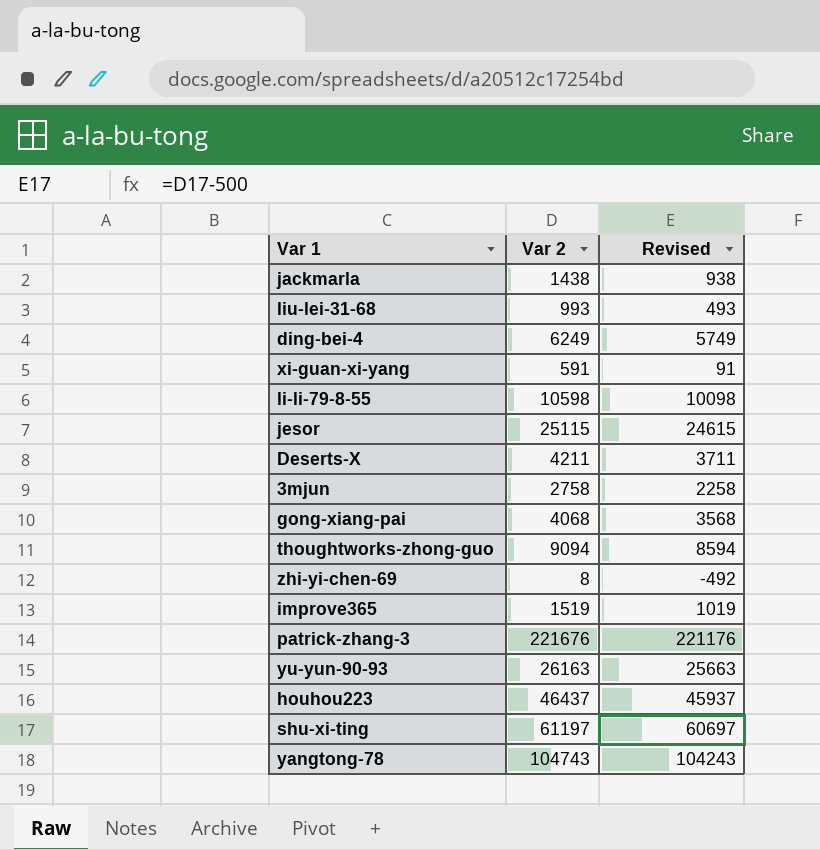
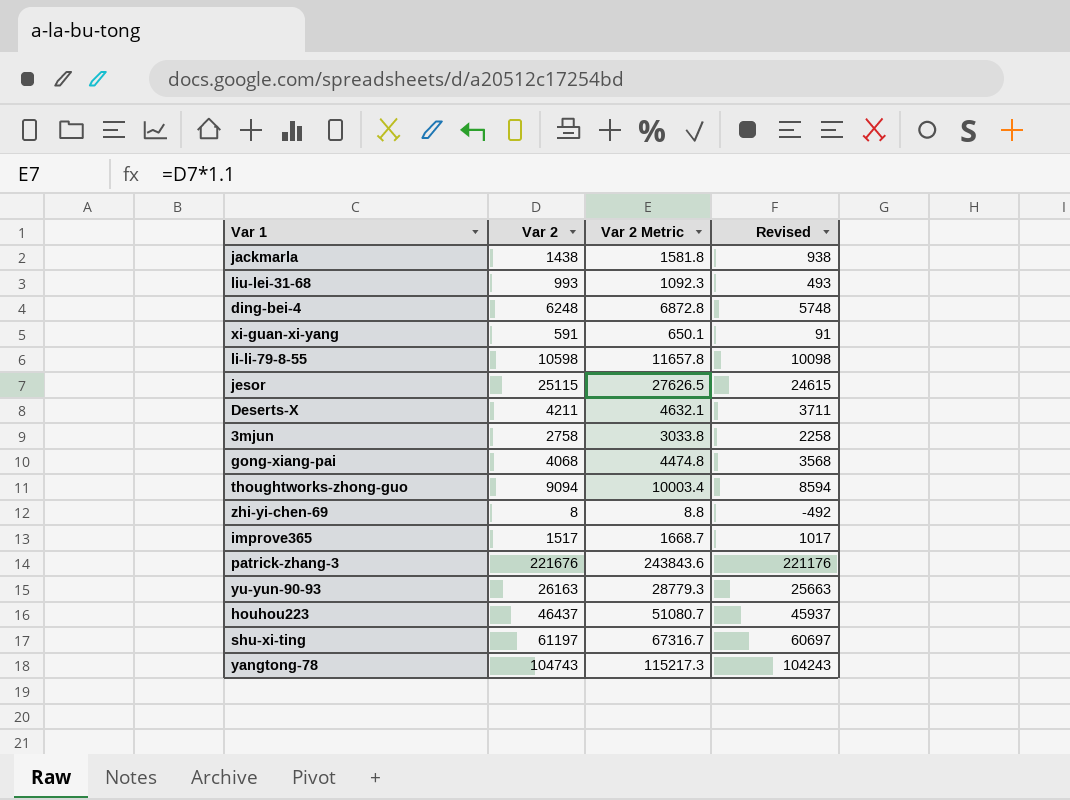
column Var 2 Metric | formula: none -> [Var 2] * 1.1
ding-bei-4 | Var 2: 6249 -> 6248
ding-bei-4 | Revised: 5749 -> 5748
improve365 | Var 2: 1519 -> 1517
improve365 | Revised: 1019 -> 1017

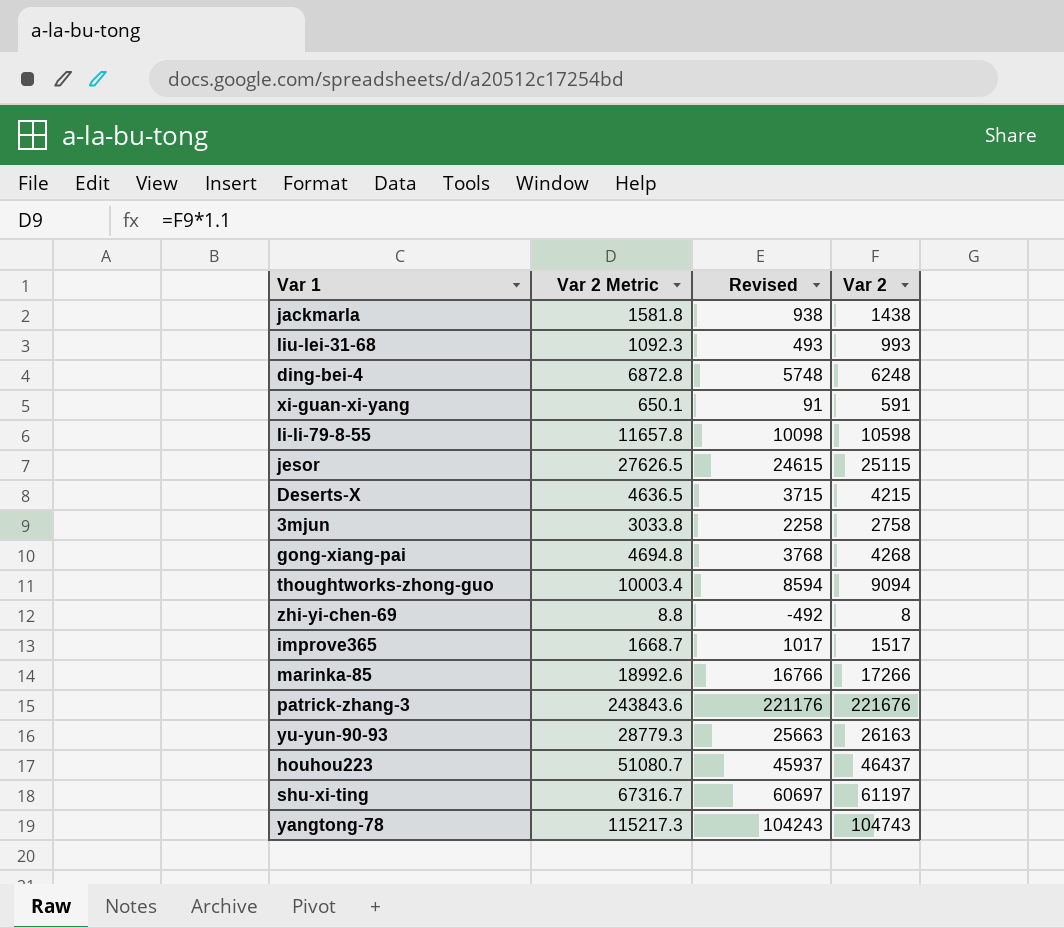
column Var 2 | position: 2 -> 4
Deserts-X | Var 2 Metric: 4632.1 -> 4636.5
Deserts-X | Revised: 3711 -> 3715
Deserts-X | Var 2: 4211 -> 4215
gong-xiang-pai | Var 2 Metric: 4474.8 -> 4694.8
gong-xiang-pai | Revised: 3568 -> 3768
gong-xiang-pai | Var 2: 4068 -> 4268
row marinka-85: none -> 18992.6 | 16766 | 17266

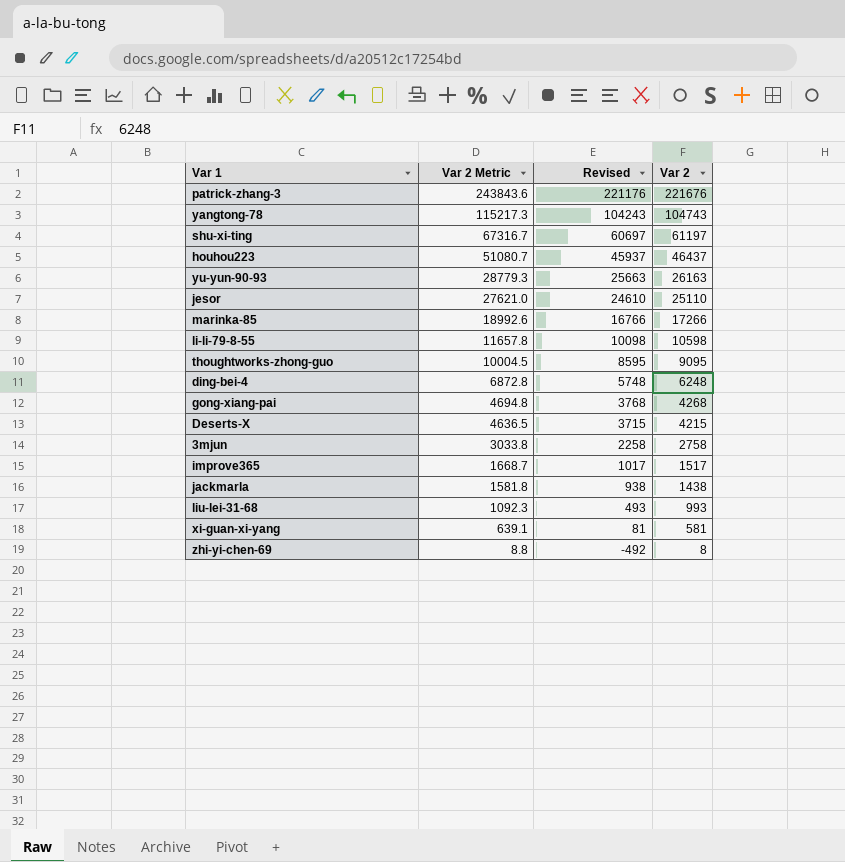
row order: none -> Var 2 Metric descending
jesor | Var 2 Metric: 27626.5 -> 27621.0
jesor | Revised: 24615 -> 24610
jesor | Var 2: 25115 -> 25110
thoughtworks-zhong-guo | Var 2 Metric: 10003.4 -> 10004.5
thoughtworks-zhong-guo | Revised: 8594 -> 8595
thoughtworks-zhong-guo | Var 2: 9094 -> 9095
xi-guan-xi-yang | Var 2 Metric: 650.1 -> 639.1
xi-guan-xi-yang | Revised: 91 -> 81
xi-guan-xi-yang | Var 2: 591 -> 581

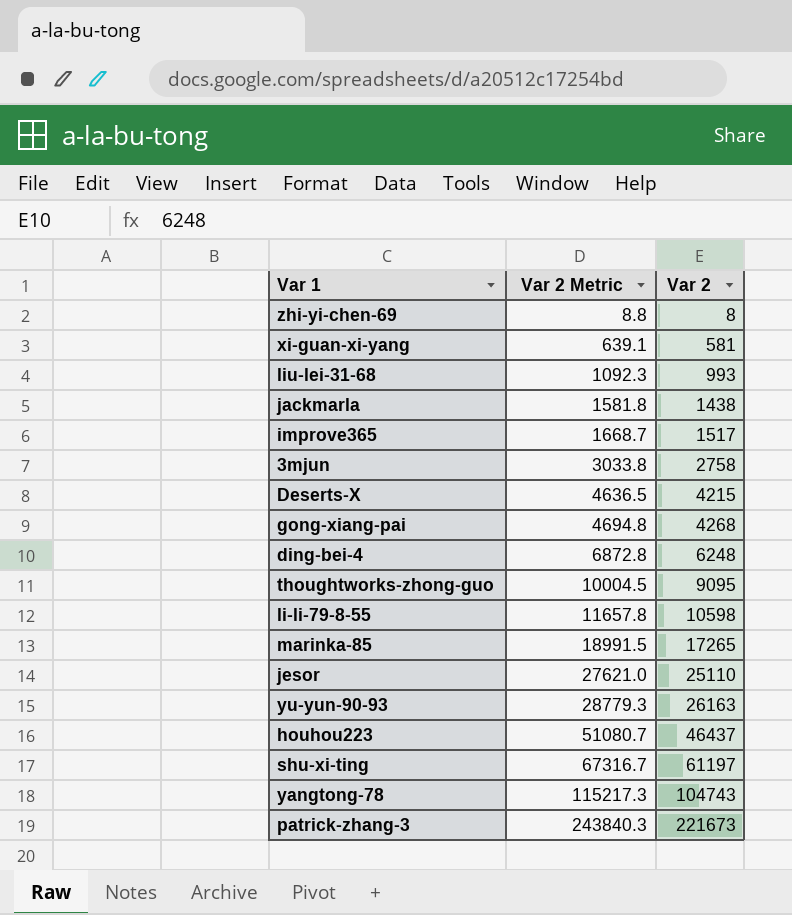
row order: Var 2 Metric descending -> Var 2 Metric ascending
column Revised | formula: [Var 2] - 500 -> none
marinka-85 | Var 2 Metric: 18992.6 -> 18991.5
marinka-85 | Var 2: 17266 -> 17265
patrick-zhang-3 | Var 2 Metric: 243843.6 -> 243840.3
patrick-zhang-3 | Var 2: 221676 -> 221673

